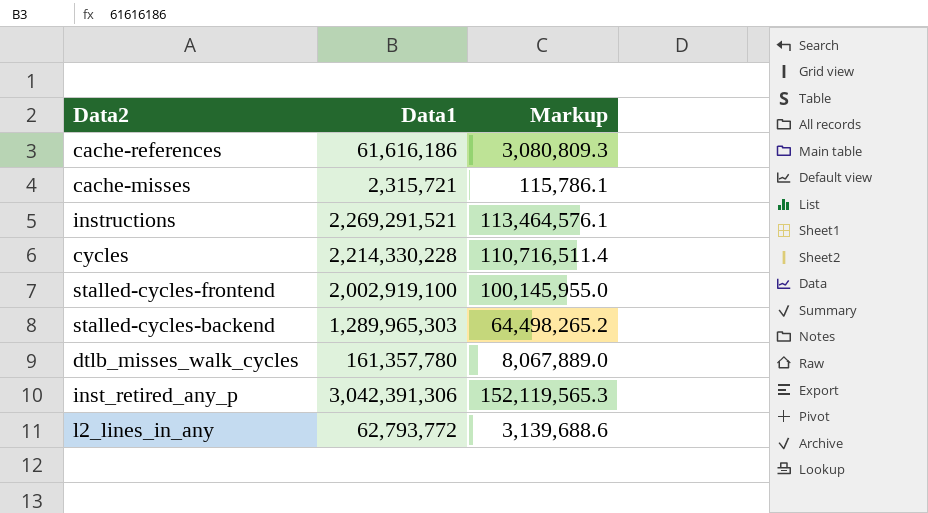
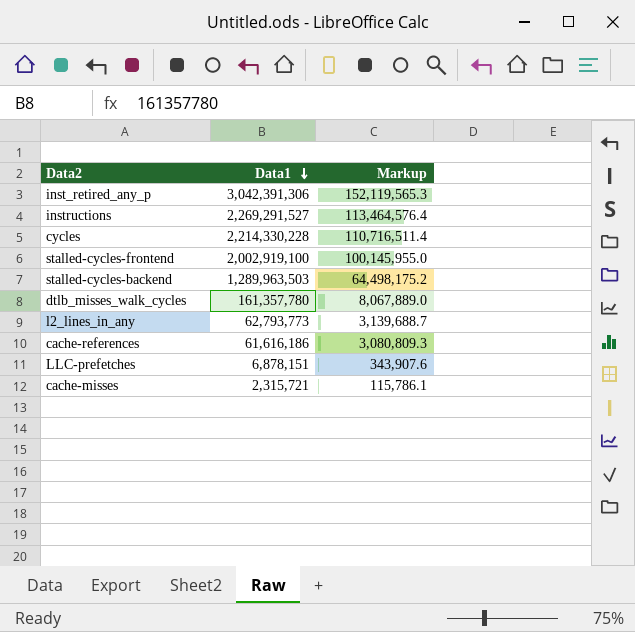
row order: none -> Data1 descending
instructions | Data1: 2,269,291,521 -> 2,269,291,527
instructions | Markup: 113,464,576.1 -> 113,464,576.4
stalled-cycles-backend | Data1: 1,289,965,303 -> 1,289,963,503
stalled-cycles-backend | Markup: 64,498,265.2 -> 64,498,175.2
l2_lines_in_any | Data1: 62,793,772 -> 62,793,773
l2_lines_in_any | Markup: 3,139,688.6 -> 3,139,688.7
row LLC-prefetches: none -> 6,878,151 | 343,907.6

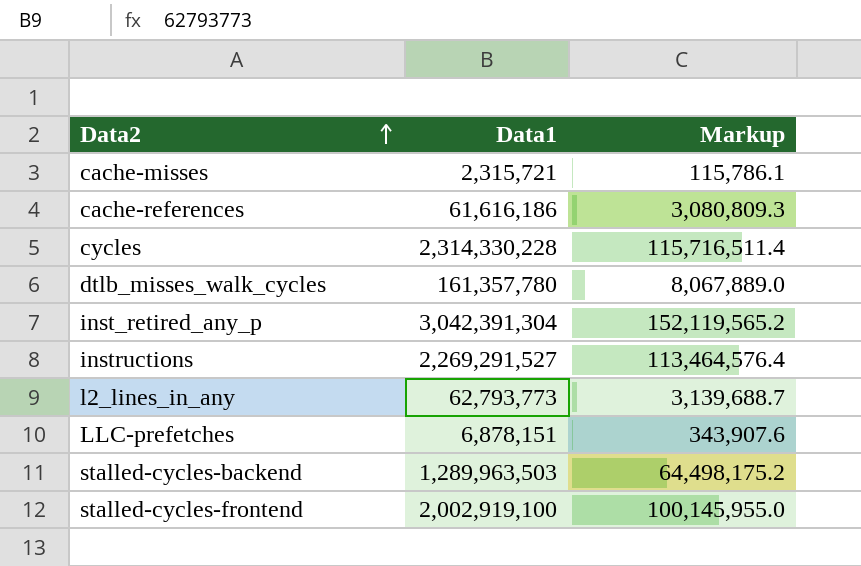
row order: Data1 descending -> Data2 ascending
cycles | Data1: 2,214,330,228 -> 2,314,330,228
cycles | Markup: 110,716,511.4 -> 115,716,511.4
inst_retired_any_p | Data1: 3,042,391,306 -> 3,042,391,304
inst_retired_any_p | Markup: 152,119,565.3 -> 152,119,565.2

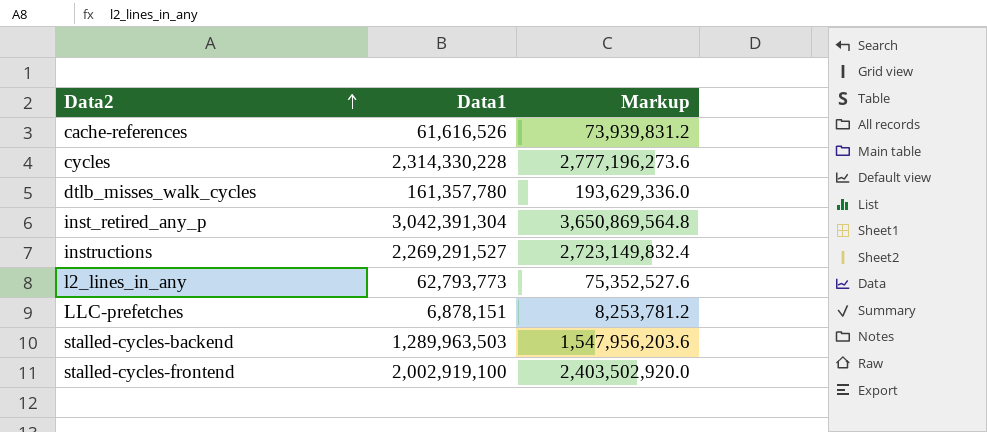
column Markup | formula: [Data1] * 0.05 -> [Data1] * 1.2
row cache-misses: 2,315,721 | 115,786.1 -> none
cache-references | Data1: 61,616,186 -> 61,616,526

